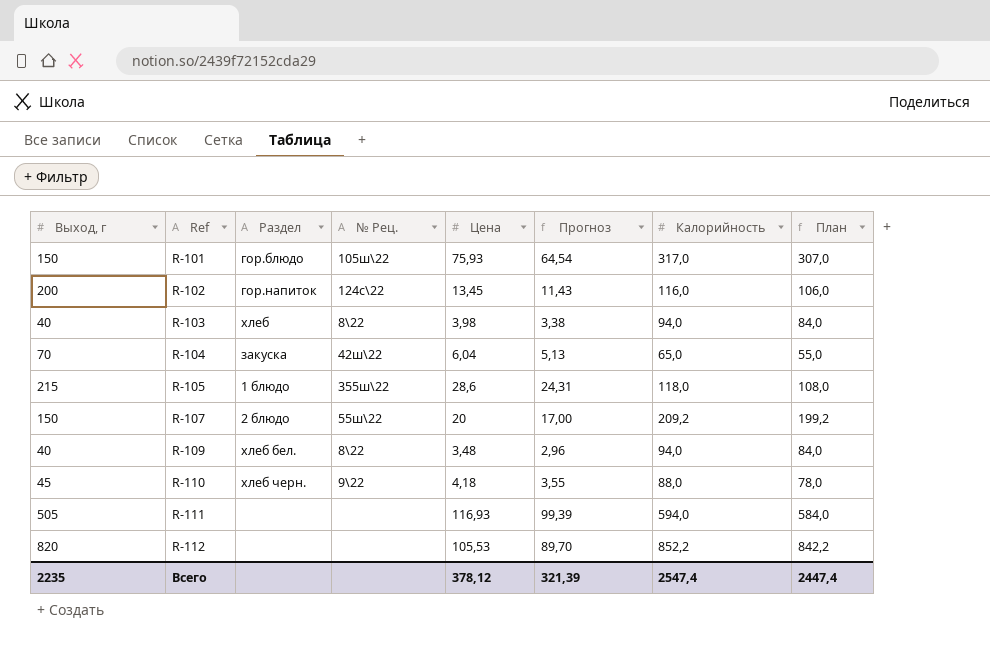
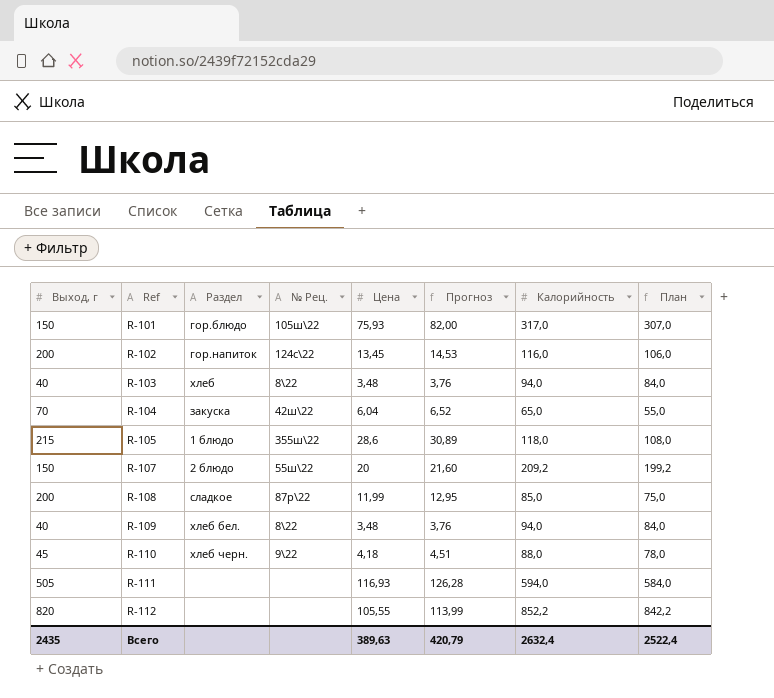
column Прогноз | formula: [Цена] * 0,85 -> [Цена] * 1,08
R-103 | Цена: 3,98 -> 3,48
row R-108: none -> 200 | сладкое | 87р\22 | 11,99 | 12,95 | 85,0 | 75,0
R-112 | Цена: 105,53 -> 105,55
Всего | Выход, г: 2235 -> 2435
Всего | Цена: 378,12 -> 389,63
Всего | Прогноз: 321,39 -> 420,79
Всего | Калорийность: 2547,4 -> 2632,4
Всего | План: 2447,4 -> 2522,4

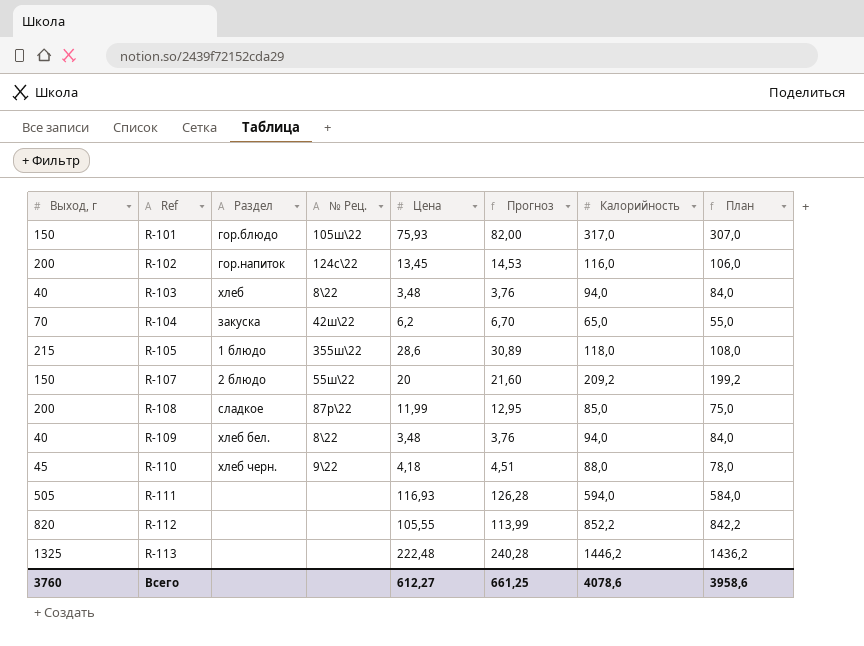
R-104 | Цена: 6,04 -> 6,2
R-104 | Прогноз: 6,52 -> 6,70
row R-113: none -> 1325 | none | none | 222,48 | 240,28 | 1446,2 | 1436,2
Всего | Выход, г: 2435 -> 3760
Всего | Цена: 389,63 -> 612,27
Всего | Прогноз: 420,79 -> 661,25
Всего | Калорийность: 2632,4 -> 4078,6
Всего | План: 2522,4 -> 3958,6

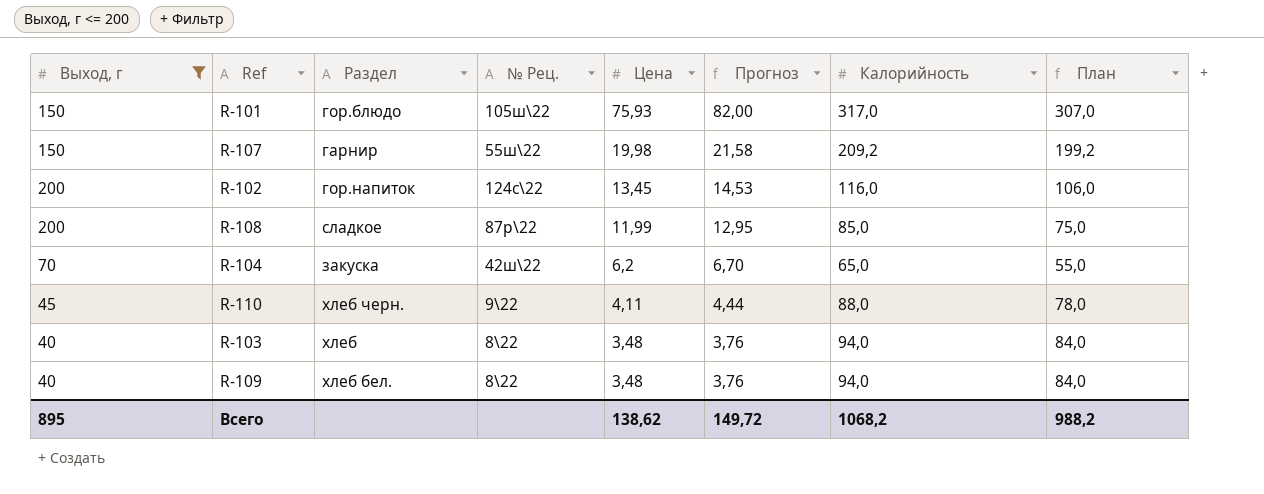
filter: none -> Выход, г <= 200
row order: Ref ascending -> Цена descending
R-107 | Раздел: 2 блюдо -> гарнир
R-107 | Цена: 20 -> 19,98
R-107 | Прогноз: 21,60 -> 21,58
R-110 | Цена: 4,18 -> 4,11
R-110 | Прогноз: 4,51 -> 4,44
Всего | Выход, г: 3760 -> 895
Всего | Цена: 612,27 -> 138,62
Всего | Прогноз: 661,25 -> 149,72
Всего | Калорийность: 4078,6 -> 1068,2
Всего | План: 3958,6 -> 988,2

